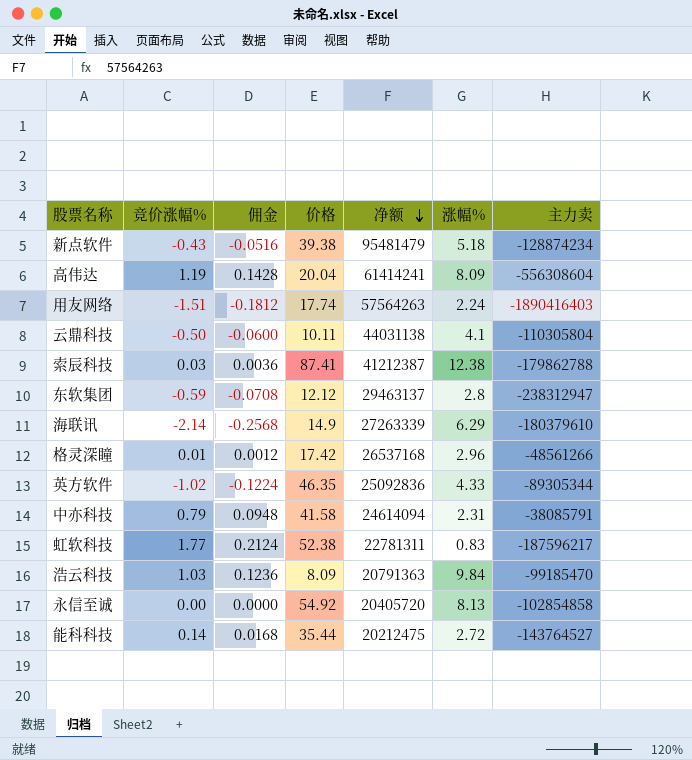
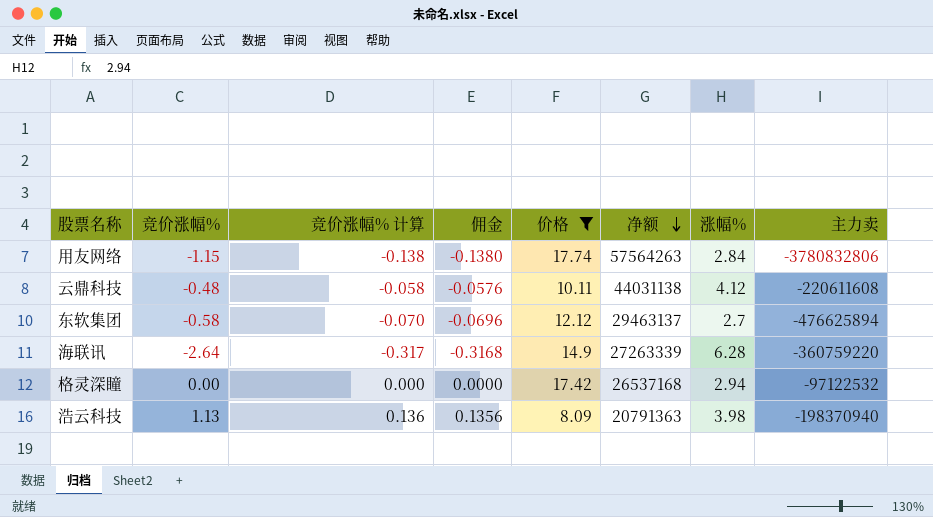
filter: none -> 价格 <= 17.74
column 竞价涨幅% 计算 | formula: none -> [竞价涨幅%] * 0.12
用友网络 | 竞价涨幅%: -1.51 -> -1.15
用友网络 | 佣金: -0.1812 -> -0.1380
用友网络 | 涨幅%: 2.24 -> 2.84
用友网络 | 主力卖: -1890416403 -> -3780832806
云鼎科技 | 竞价涨幅%: -0.50 -> -0.48
云鼎科技 | 佣金: -0.0600 -> -0.0576
云鼎科技 | 涨幅%: 4.1 -> 4.12
云鼎科技 | 主力卖: -110305804 -> -220611608
东软集团 | 竞价涨幅%: -0.59 -> -0.58
东软集团 | 佣金: -0.0708 -> -0.0696
东软集团 | 涨幅%: 2.8 -> 2.7
东软集团 | 主力卖: -238312947 -> -476625894
海联讯 | 竞价涨幅%: -2.14 -> -2.64
海联讯 | 佣金: -0.2568 -> -0.3168
海联讯 | 涨幅%: 6.29 -> 6.28
海联讯 | 主力卖: -180379610 -> -360759220
格灵深瞳 | 竞价涨幅%: 0.01 -> 0.00
格灵深瞳 | 佣金: 0.0012 -> 0.0000
格灵深瞳 | 涨幅%: 2.96 -> 2.94
格灵深瞳 | 主力卖: -48561266 -> -97122532
浩云科技 | 竞价涨幅%: 1.03 -> 1.13
浩云科技 | 佣金: 0.1236 -> 0.1356
浩云科技 | 涨幅%: 9.84 -> 3.98
浩云科技 | 主力卖: -99185470 -> -198370940

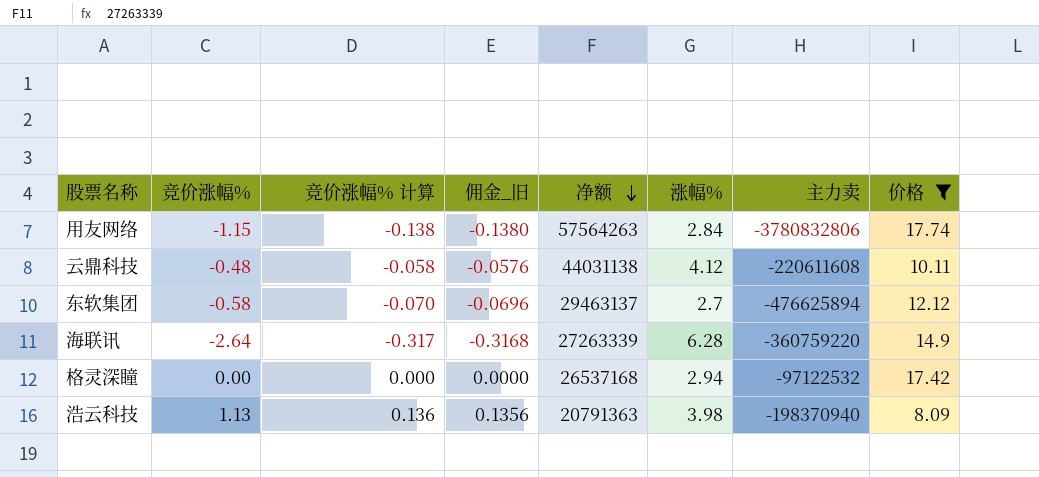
column name: 佣金 -> 佣金_旧
column 价格 | position: 5 -> 8

